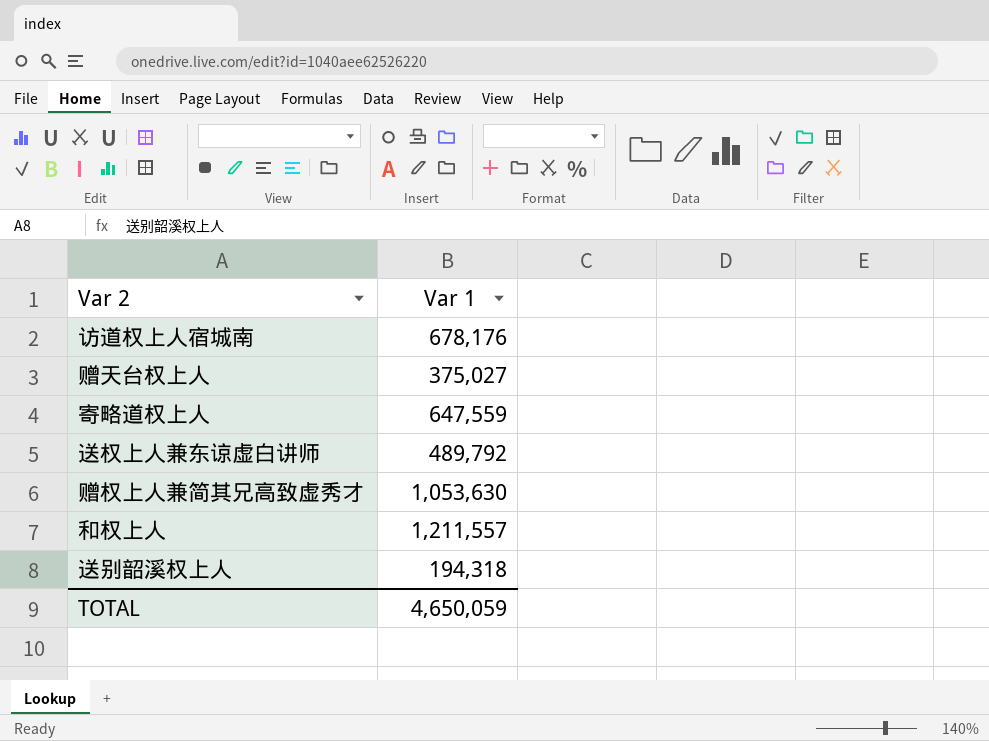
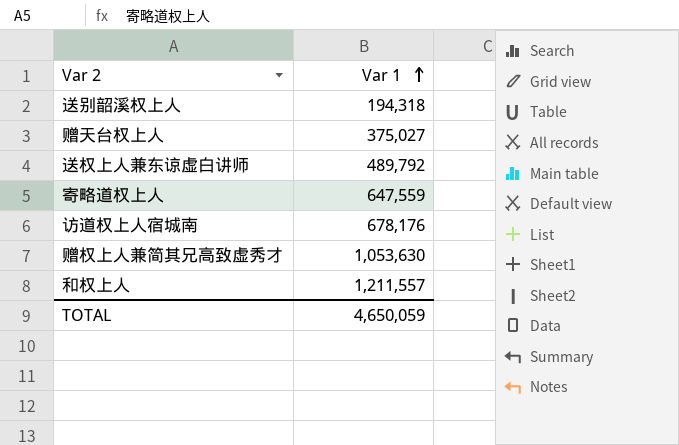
row order: none -> Var 1 ascending

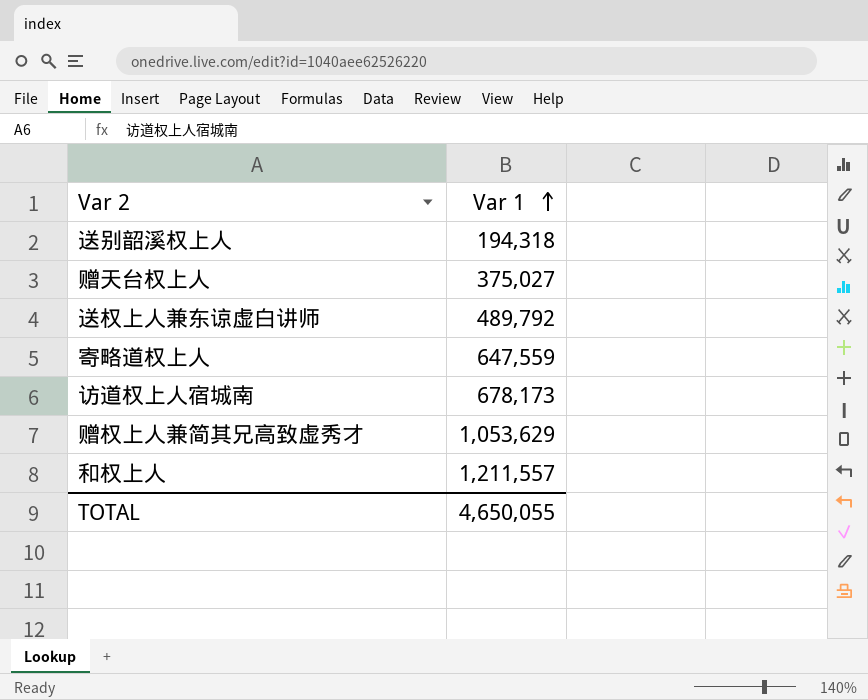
访道权上人宿城南 | Var 1: 678,176 -> 678,173
赠权上人兼简其兄高致虚秀才 | Var 1: 1,053,630 -> 1,053,629
TOTAL | Var 1: 4,650,059 -> 4,650,055

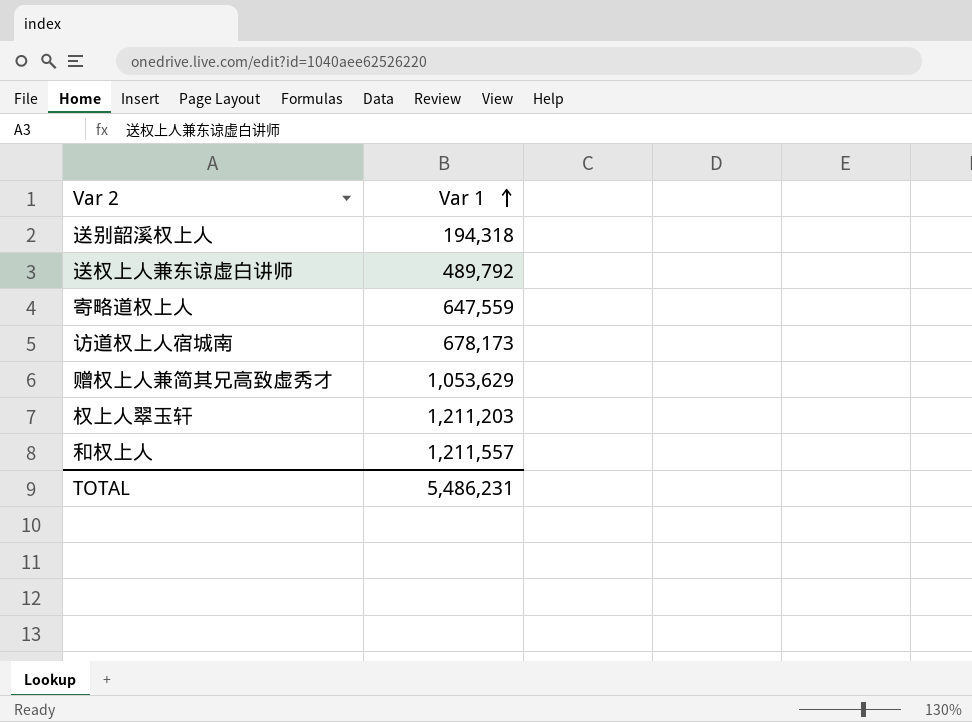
row 赠天台权上人: 375,027 -> none
row 权上人翠玉轩: none -> 1,211,203
TOTAL | Var 1: 4,650,055 -> 5,486,231

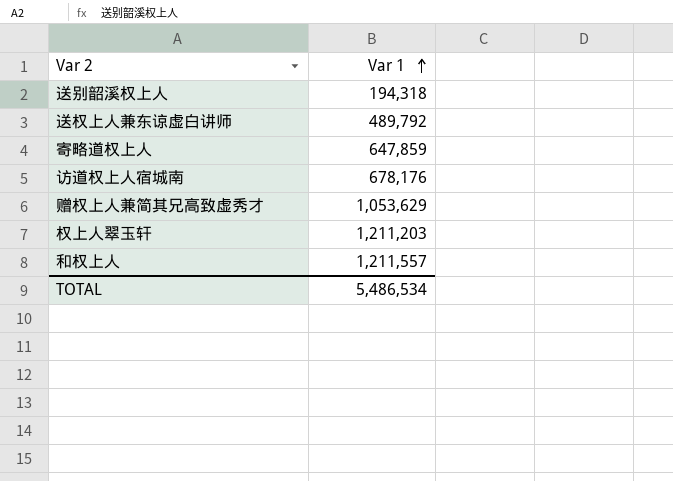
寄略道权上人 | Var 1: 647,559 -> 647,859
访道权上人宿城南 | Var 1: 678,173 -> 678,176
TOTAL | Var 1: 5,486,231 -> 5,486,534

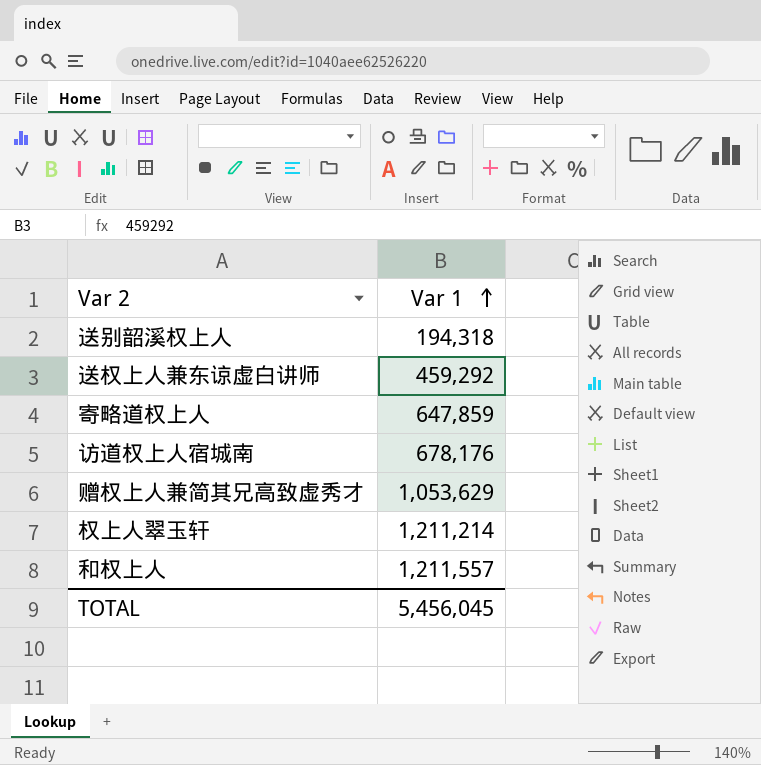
送权上人兼东谅虚白讲师 | Var 1: 489,792 -> 459,292
权上人翠玉轩 | Var 1: 1,211,203 -> 1,211,214
TOTAL | Var 1: 5,486,534 -> 5,456,045

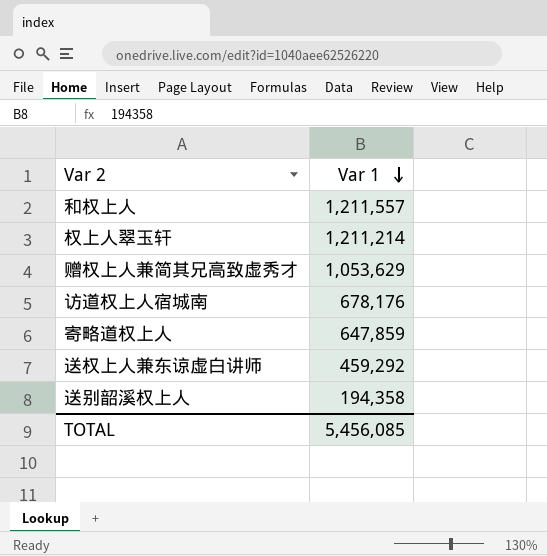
row order: Var 1 ascending -> Var 1 descending
送别韶溪权上人 | Var 1: 194,318 -> 194,358
TOTAL | Var 1: 5,456,045 -> 5,456,085

